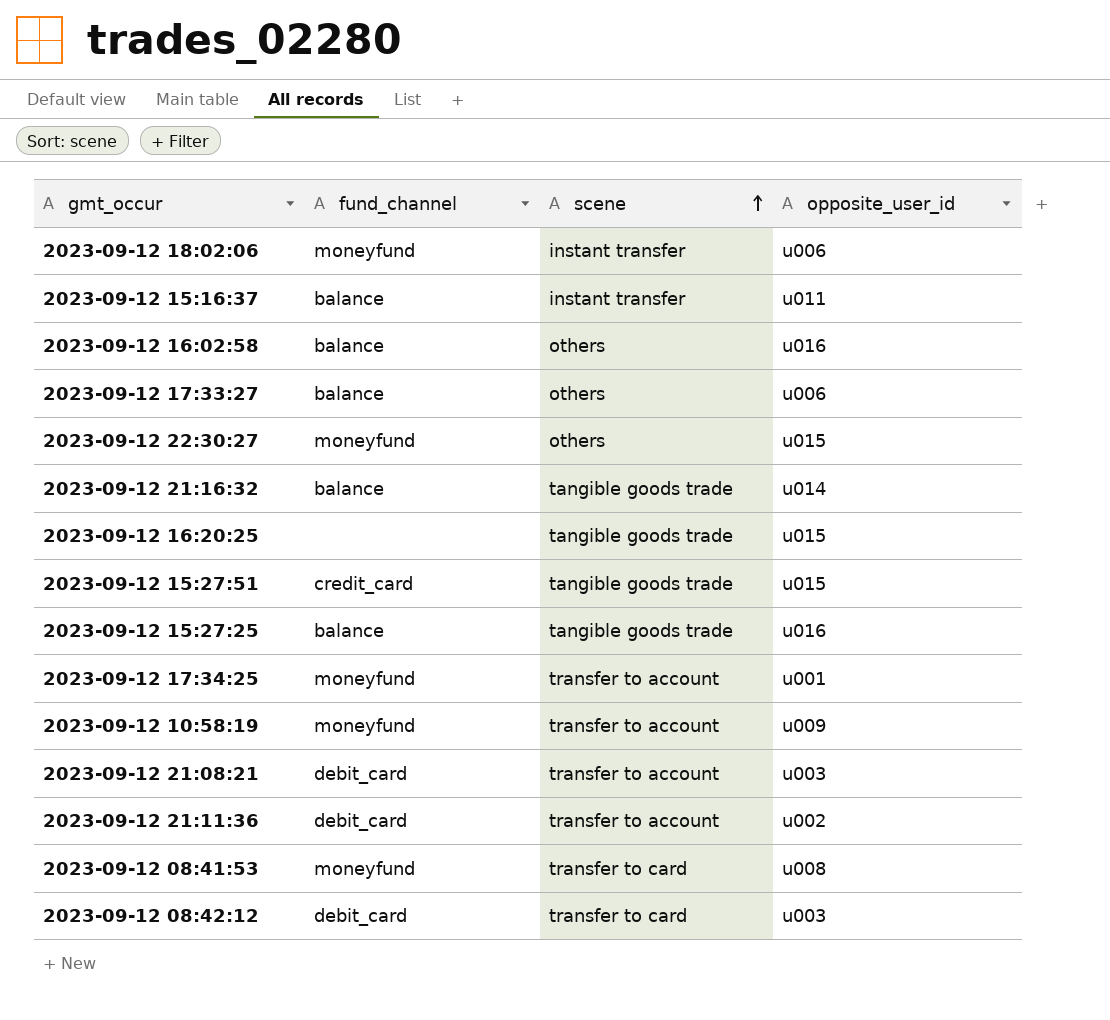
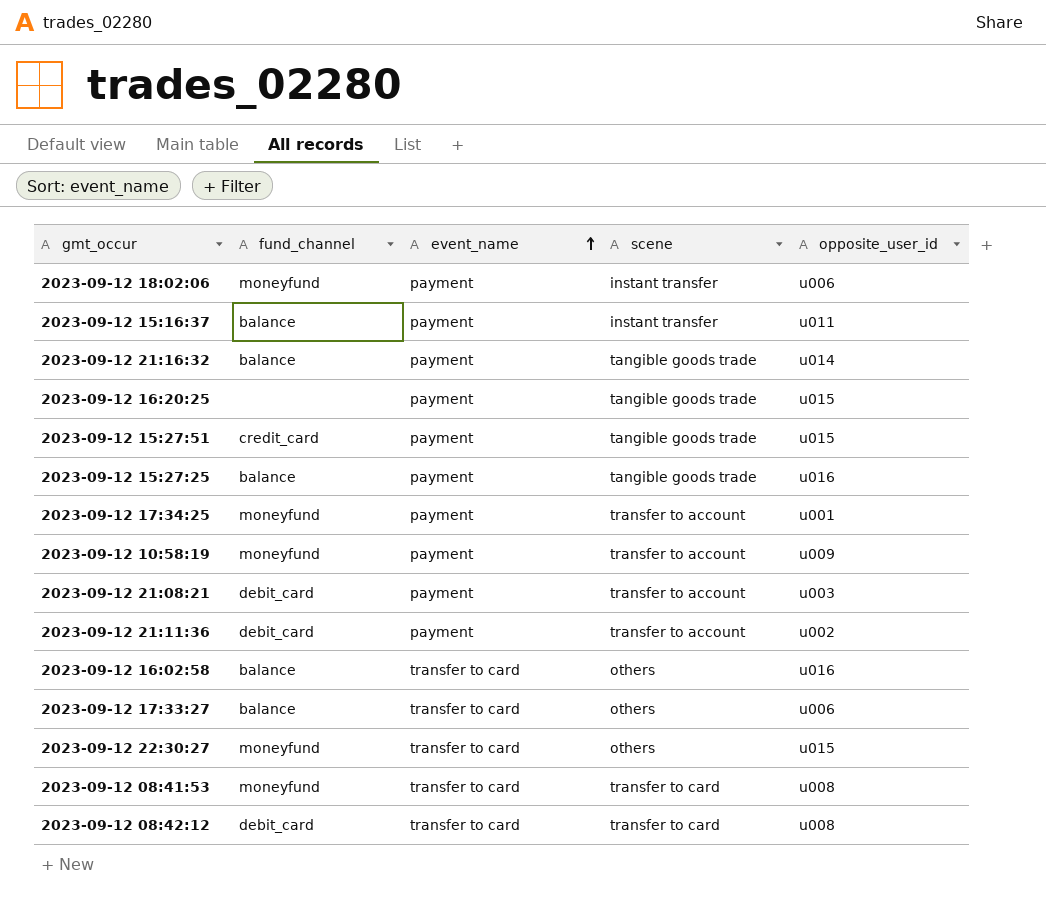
row order: scene ascending -> event_name ascending
column event_name | position: none -> 3
2023-09-12 08:42:12 | opposite_user_id: u003 -> u008

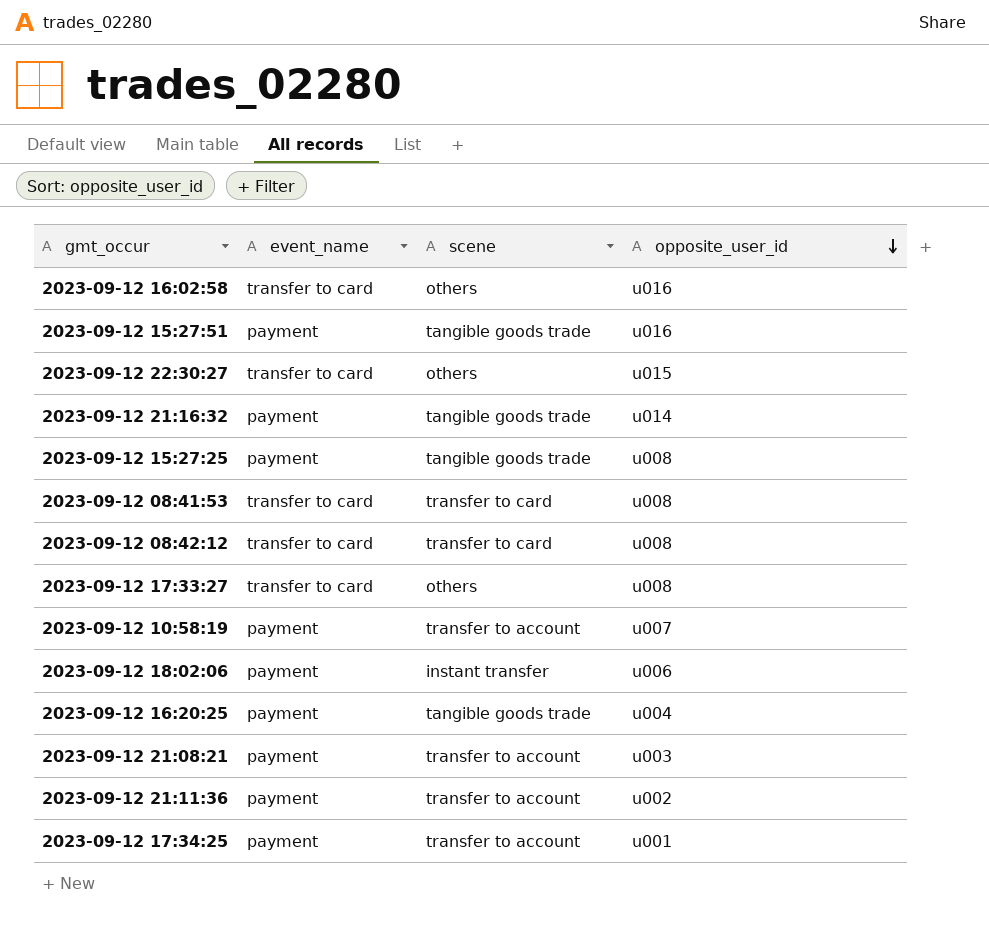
row order: event_name ascending -> opposite_user_id descending
column fund_channel | position: 2 -> none
row 2023-09-12 15:16:37: balance | payment | instant transfer | u011 -> none
2023-09-12 15:27:51 | opposite_user_id: u015 -> u016
2023-09-12 15:27:25 | opposite_user_id: u016 -> u008
2023-09-12 17:33:27 | opposite_user_id: u006 -> u008
2023-09-12 10:58:19 | opposite_user_id: u009 -> u007
2023-09-12 16:20:25 | opposite_user_id: u015 -> u004

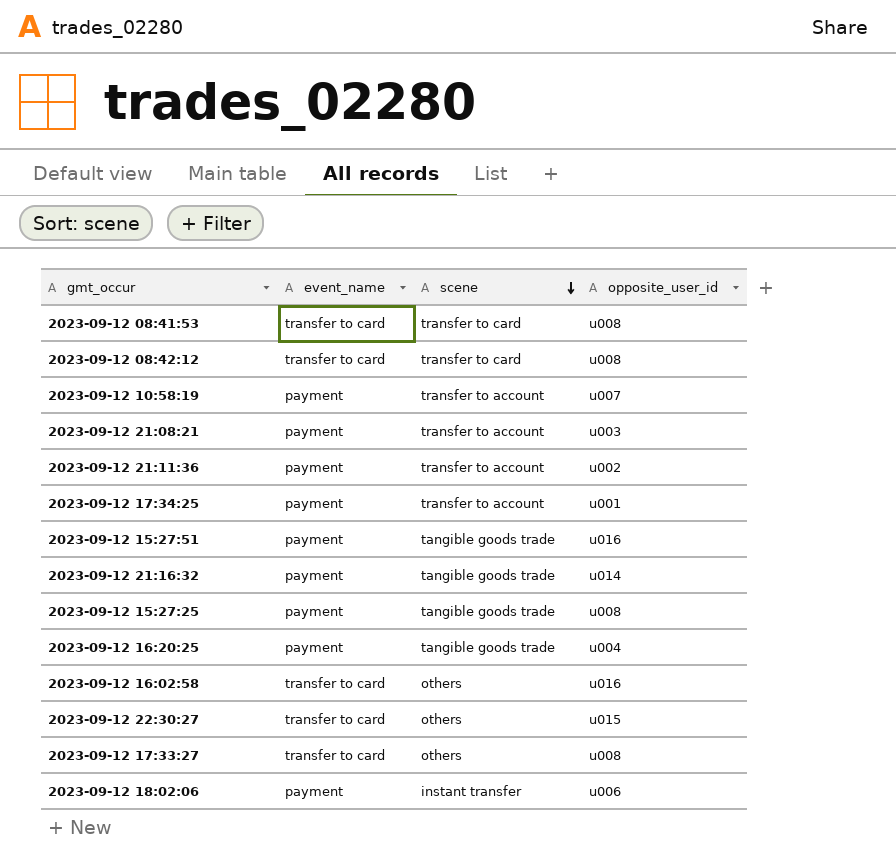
row order: opposite_user_id descending -> scene descending

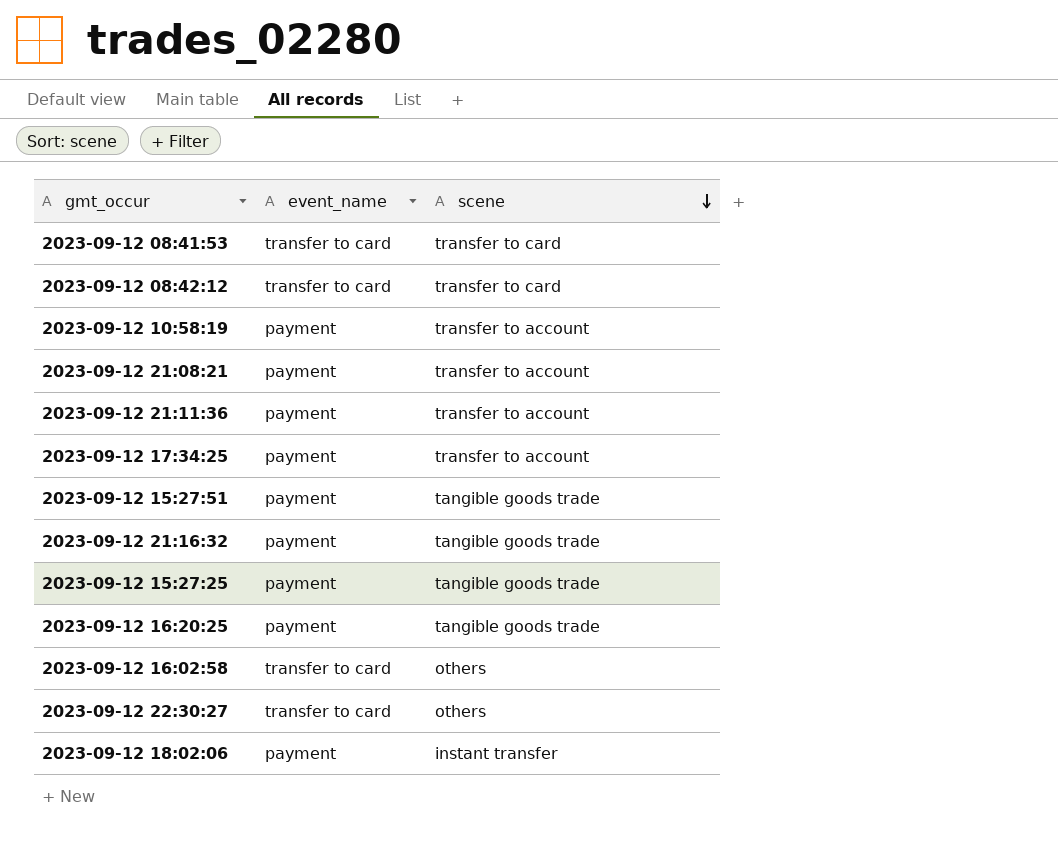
column opposite_user_id | position: 4 -> none
row 2023-09-12 17:33:27: transfer to card | others | u008 -> none

